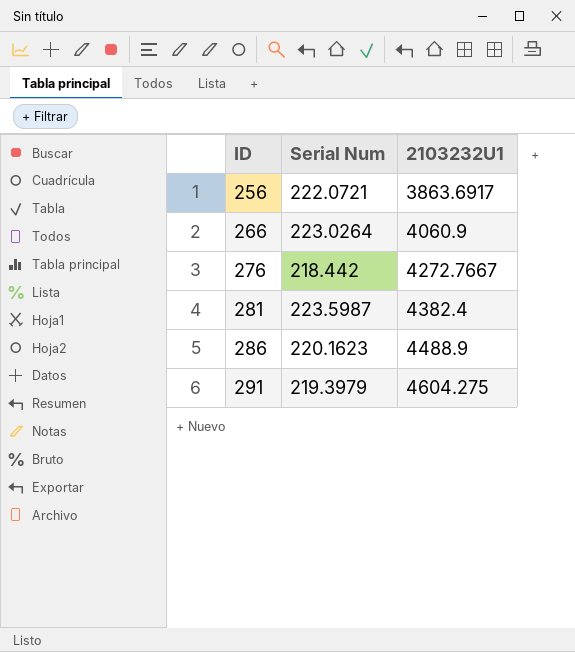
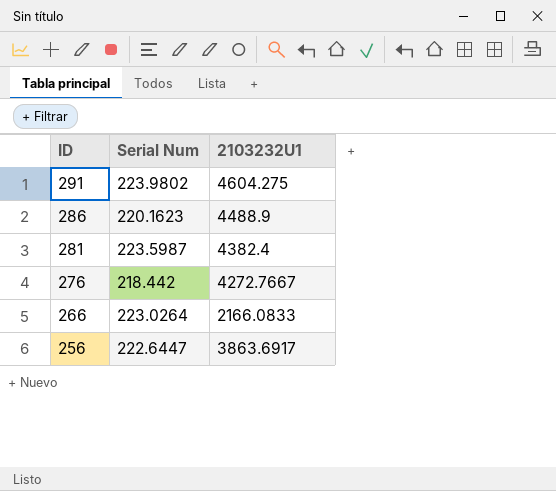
row order: ID ascending -> ID descending
291 | Serial Num: 219.3979 -> 223.9802
266 | 2103232U1: 4060.9 -> 2166.0833
256 | Serial Num: 222.0721 -> 222.6447

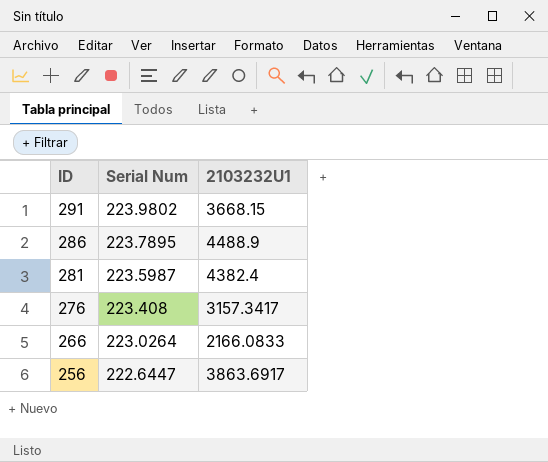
291 | 2103232U1: 4604.275 -> 3668.15
286 | Serial Num: 220.1623 -> 223.7895
276 | Serial Num: 218.442 -> 223.408
276 | 2103232U1: 4272.7667 -> 3157.3417

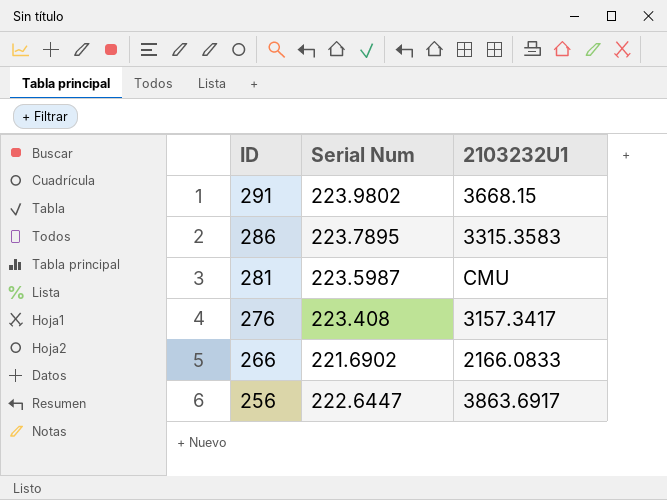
286 | 2103232U1: 4488.9 -> 3315.3583
281 | 2103232U1: 4382.4 -> CMU
266 | Serial Num: 223.0264 -> 221.6902

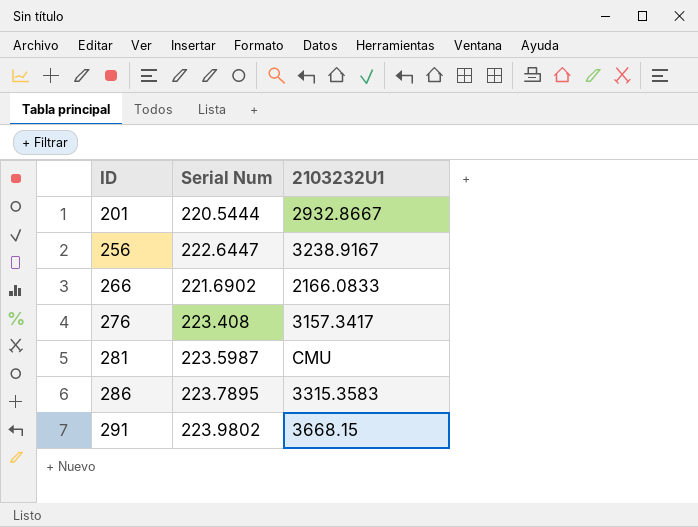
row order: ID descending -> ID ascending
row 201: none -> 220.5444 | 2932.8667
256 | 2103232U1: 3863.6917 -> 3238.9167

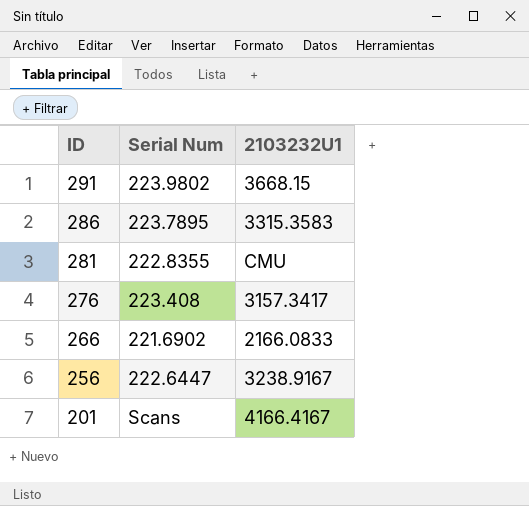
row order: ID ascending -> ID descending
281 | Serial Num: 223.5987 -> 222.8355
201 | Serial Num: 220.5444 -> Scans
201 | 2103232U1: 2932.8667 -> 4166.4167

